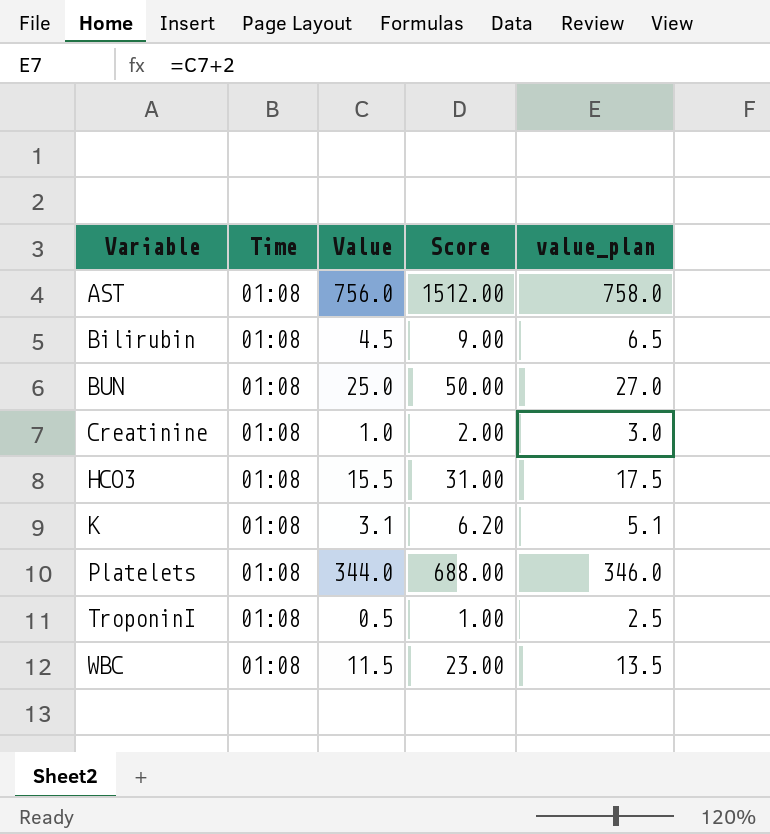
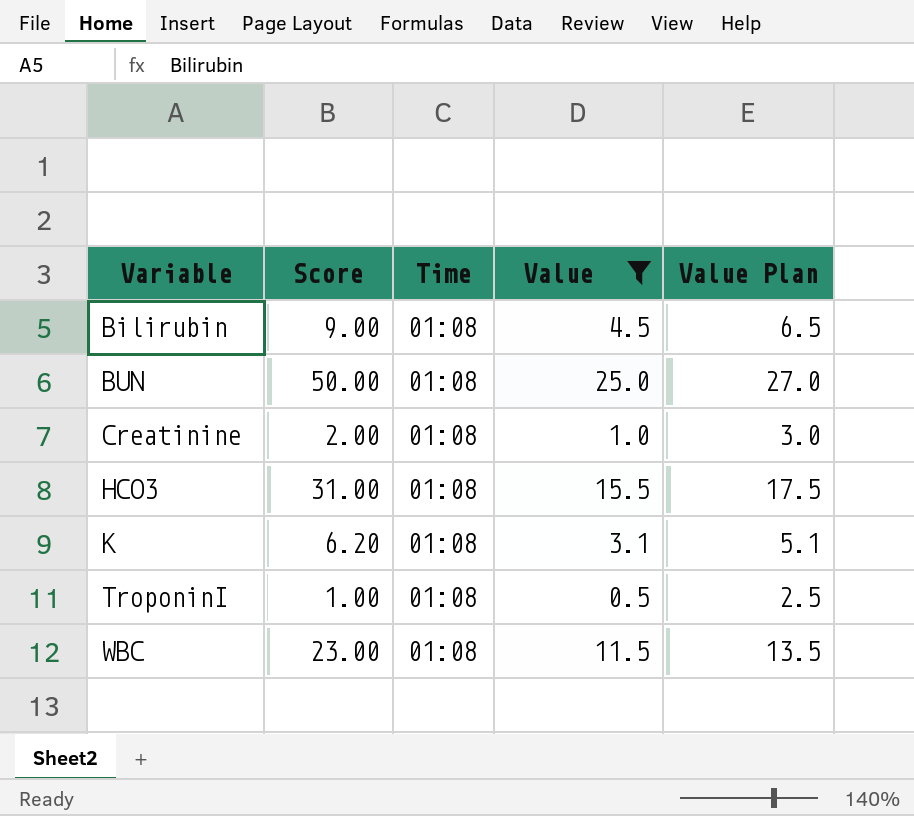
filter: none -> Value <= 25.0
column Score | position: 4 -> 2
column name: value_plan -> Value Plan

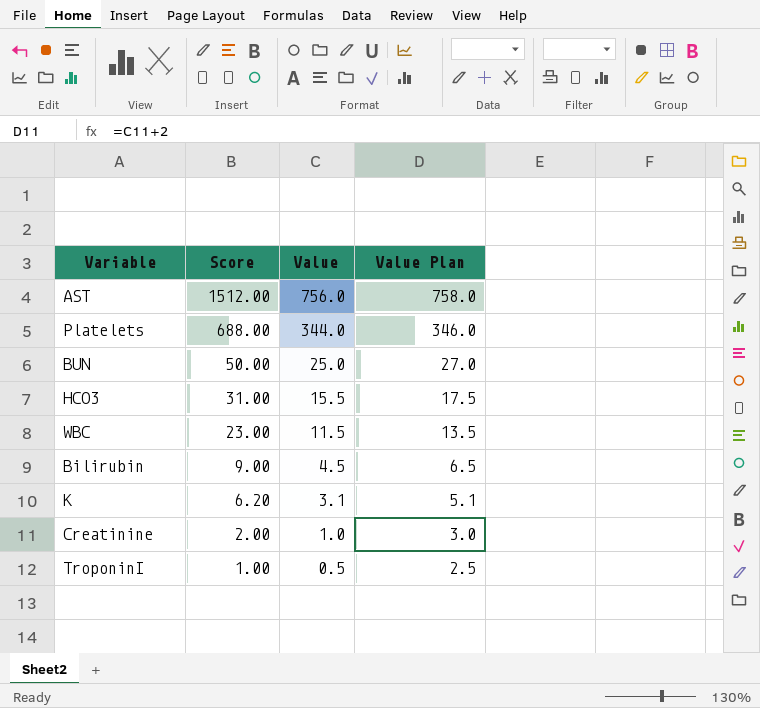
filter: Value <= 25.0 -> none
row order: Variable ascending -> Score descending
column Time | position: 3 -> none

